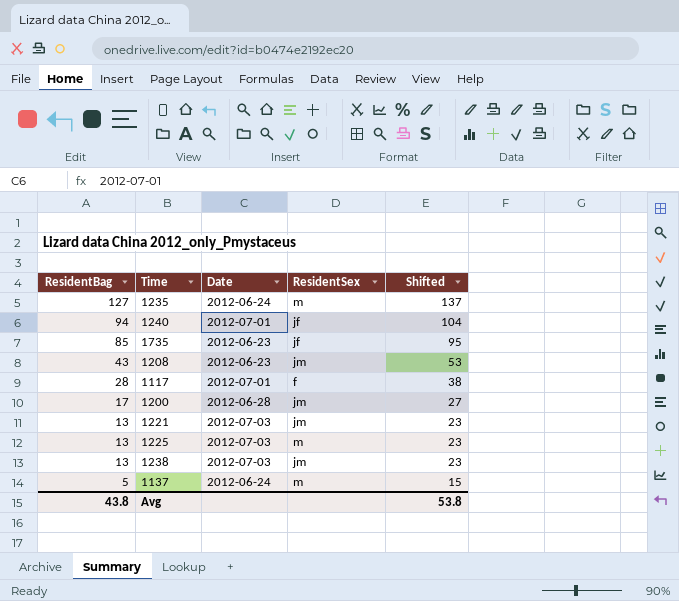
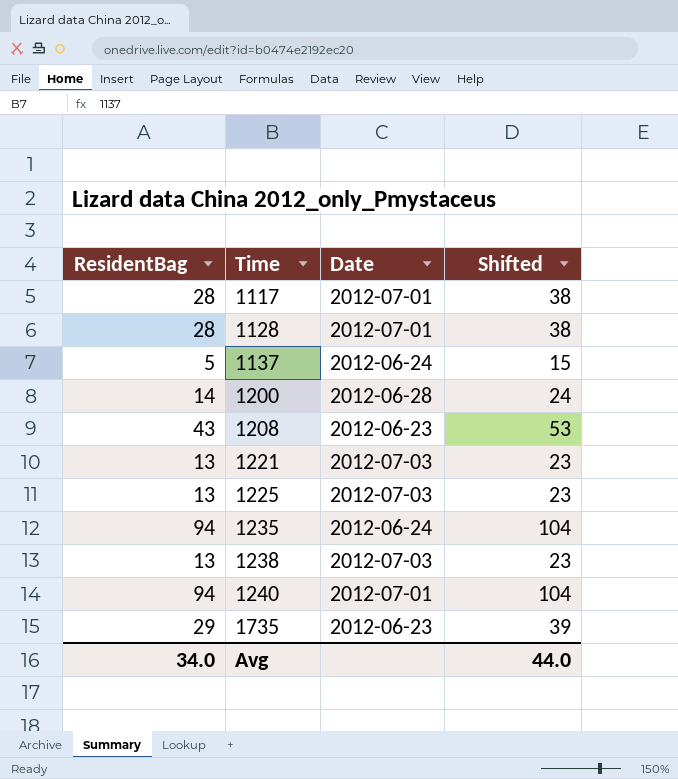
row order: ResidentBag descending -> Time ascending
column ResidentSex | position: 4 -> none
row 1128: none -> 28 | 2012-07-01 | 38
1200 | ResidentBag: 17 -> 14
1200 | Shifted: 27 -> 24
1235 | ResidentBag: 127 -> 94
1235 | Shifted: 137 -> 104
1735 | ResidentBag: 85 -> 29
1735 | Shifted: 95 -> 39
Avg | ResidentBag: 43.8 -> 34.0
Avg | Shifted: 53.8 -> 44.0

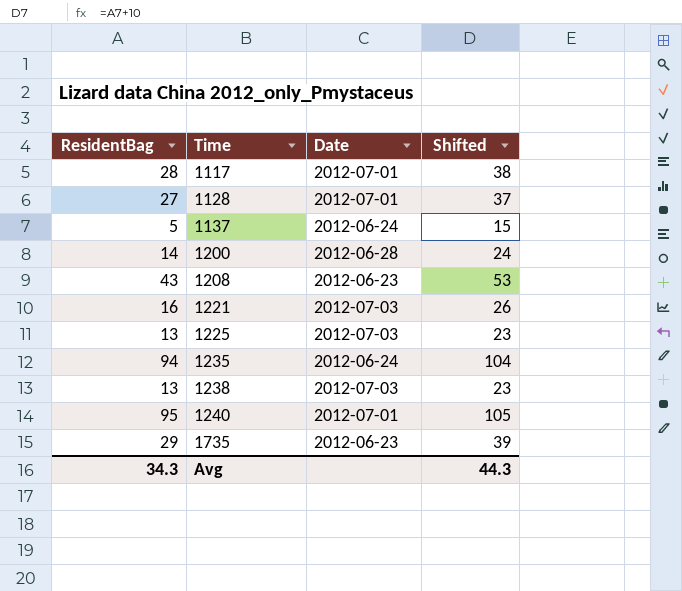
1128 | ResidentBag: 28 -> 27
1128 | Shifted: 38 -> 37
1221 | ResidentBag: 13 -> 16
1221 | Shifted: 23 -> 26
1240 | ResidentBag: 94 -> 95
1240 | Shifted: 104 -> 105
Avg | ResidentBag: 34.0 -> 34.3
Avg | Shifted: 44.0 -> 44.3

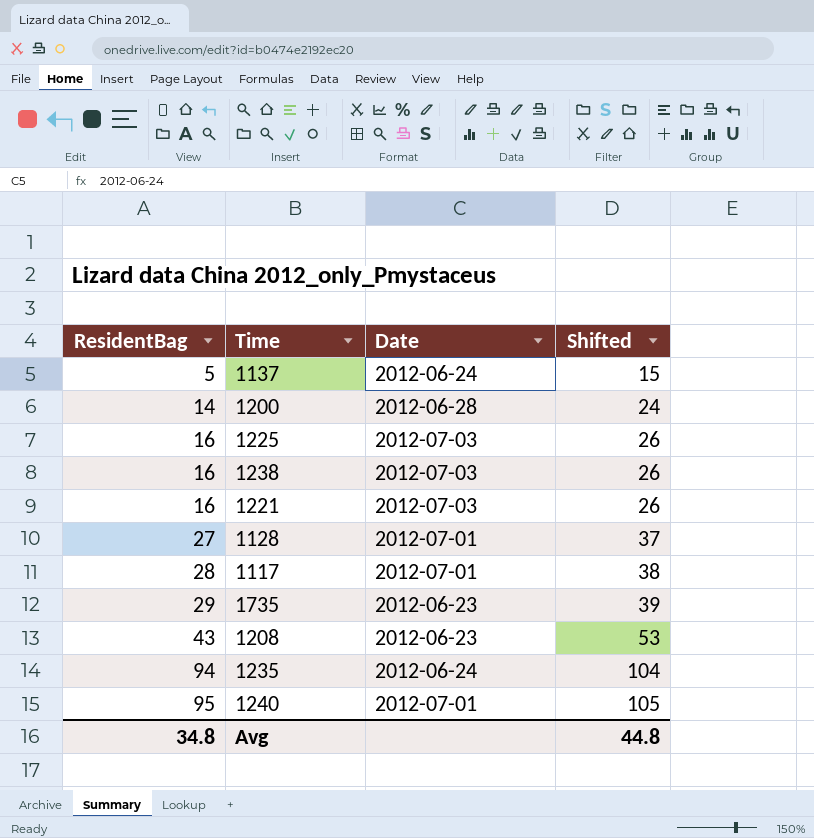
row order: Time ascending -> ResidentBag ascending
1225 | ResidentBag: 13 -> 16
1225 | Shifted: 23 -> 26
1238 | ResidentBag: 13 -> 16
1238 | Shifted: 23 -> 26
Avg | ResidentBag: 34.3 -> 34.8
Avg | Shifted: 44.3 -> 44.8

